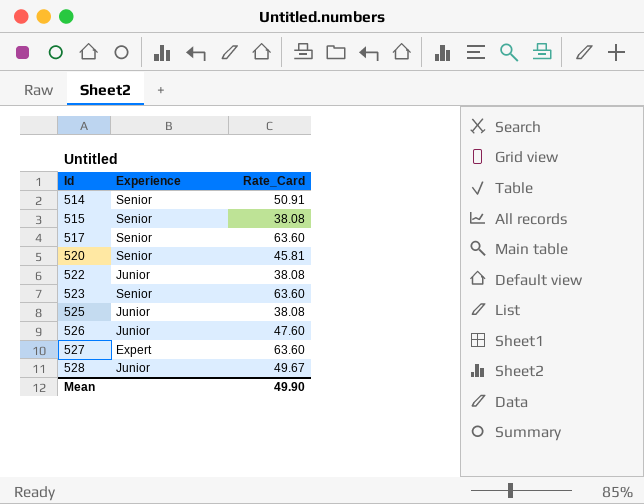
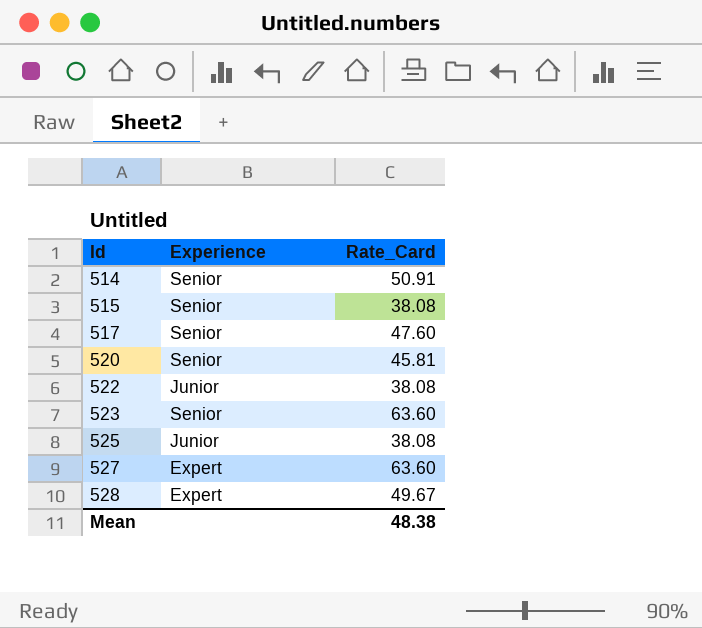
row 526: Junior | 47.60 -> none
517 | Rate_Card: 63.60 -> 47.60
528 | Experience: Junior -> Expert
Mean | Rate_Card: 49.90 -> 48.38

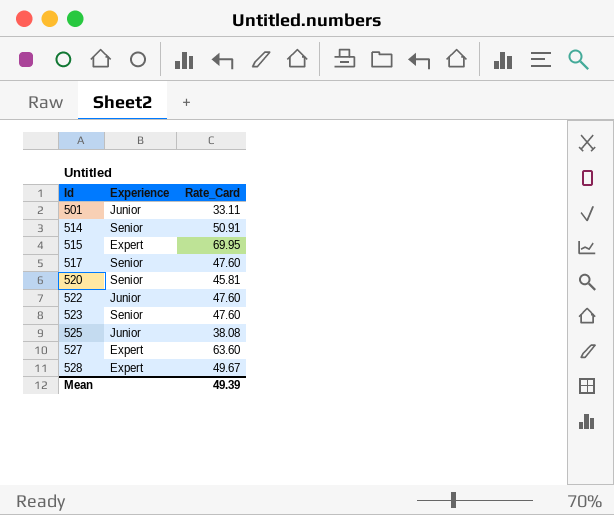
row 501: none -> Junior | 33.11
515 | Experience: Senior -> Expert
515 | Rate_Card: 38.08 -> 69.95
522 | Rate_Card: 38.08 -> 47.60
523 | Rate_Card: 63.60 -> 47.60
Mean | Rate_Card: 48.38 -> 49.39

